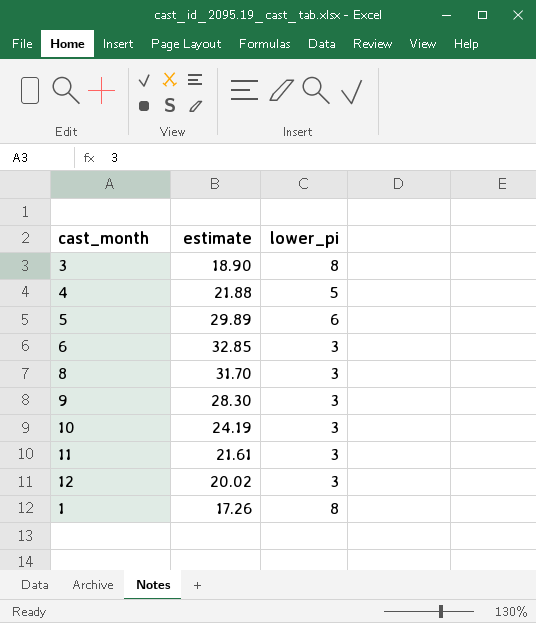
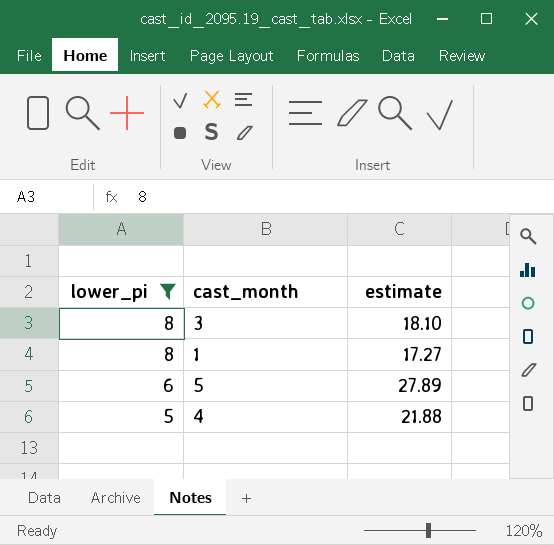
filter: none -> lower_pi != 3
row order: none -> lower_pi descending
column lower_pi | position: 3 -> 1
3 | estimate: 18.90 -> 18.10
1 | estimate: 17.26 -> 17.27
5 | estimate: 29.89 -> 27.89

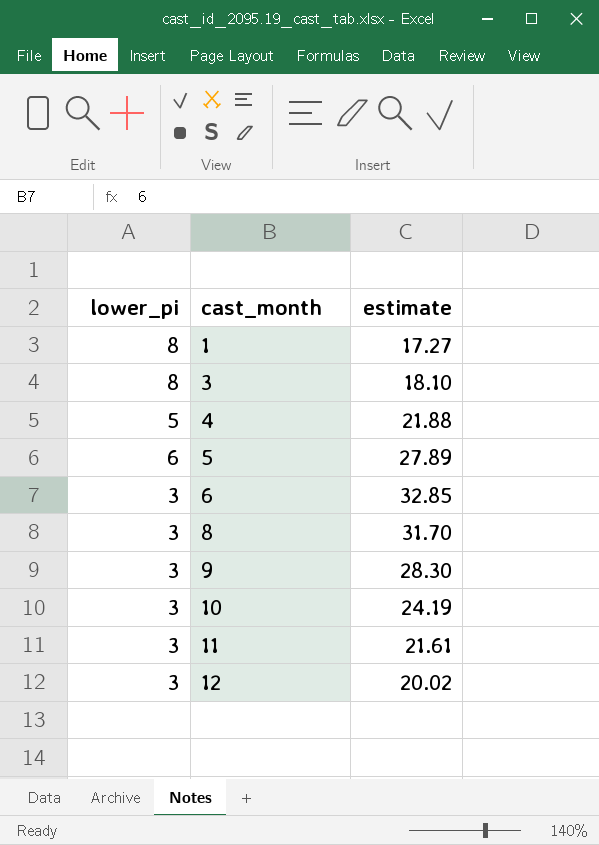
filter: lower_pi != 3 -> none
row order: lower_pi descending -> cast_month ascending

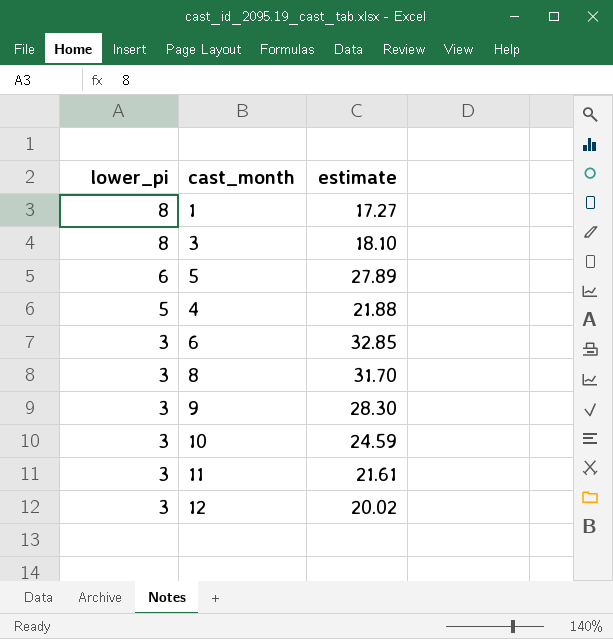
row order: cast_month ascending -> lower_pi descending
10 | estimate: 24.19 -> 24.59

